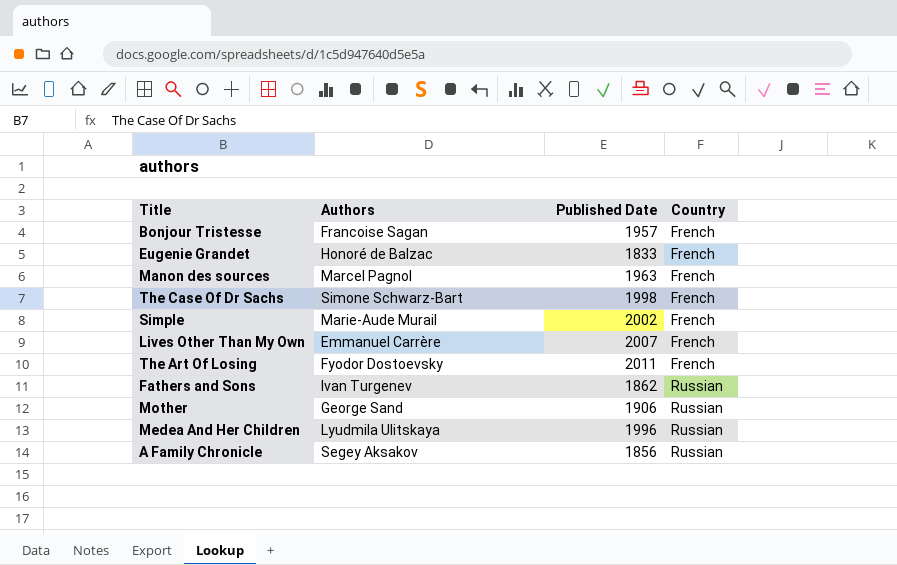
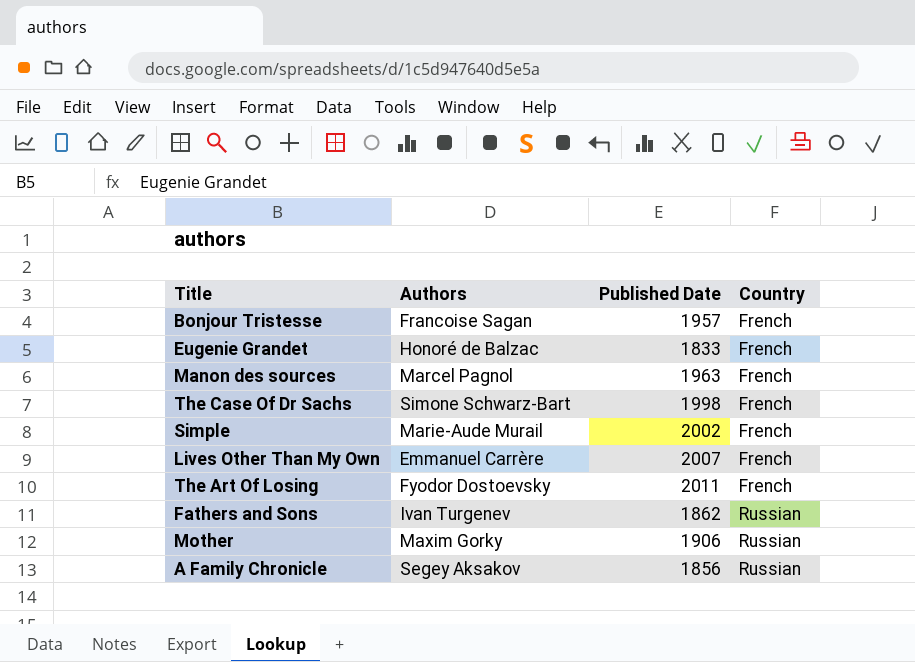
row Medea And Her Children: Lyudmila Ulitskaya | 1996 | Russian -> none
Mother | Authors: George Sand -> Maxim Gorky

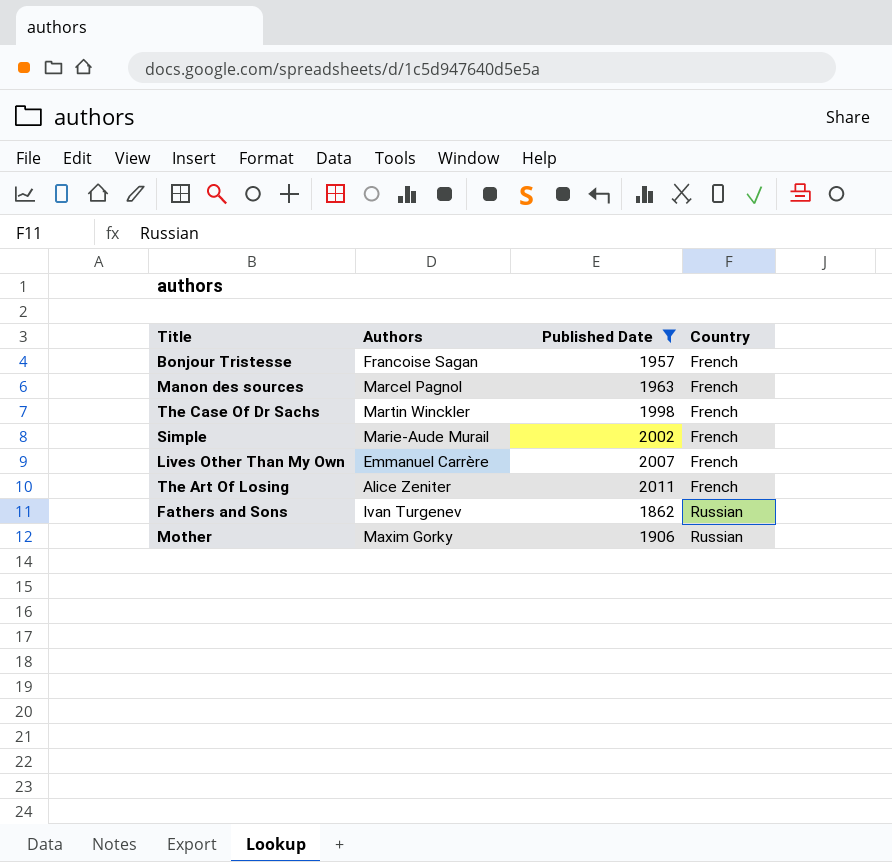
filter: none -> Published Date >= 1862
The Case Of Dr Sachs | Authors: Simone Schwarz-Bart -> Martin Winckler
The Art Of Losing | Authors: Fyodor Dostoevsky -> Alice Zeniter

